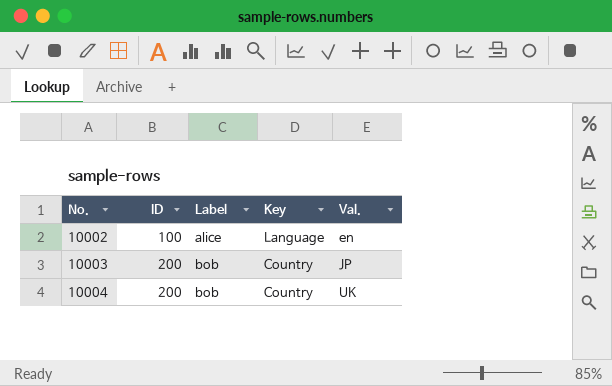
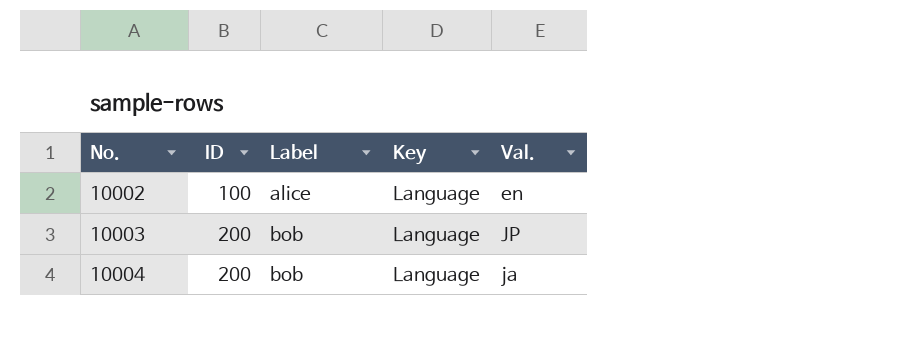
10003 | Key: Country -> Language
10004 | Key: Country -> Language
10004 | Val.: UK -> ja

